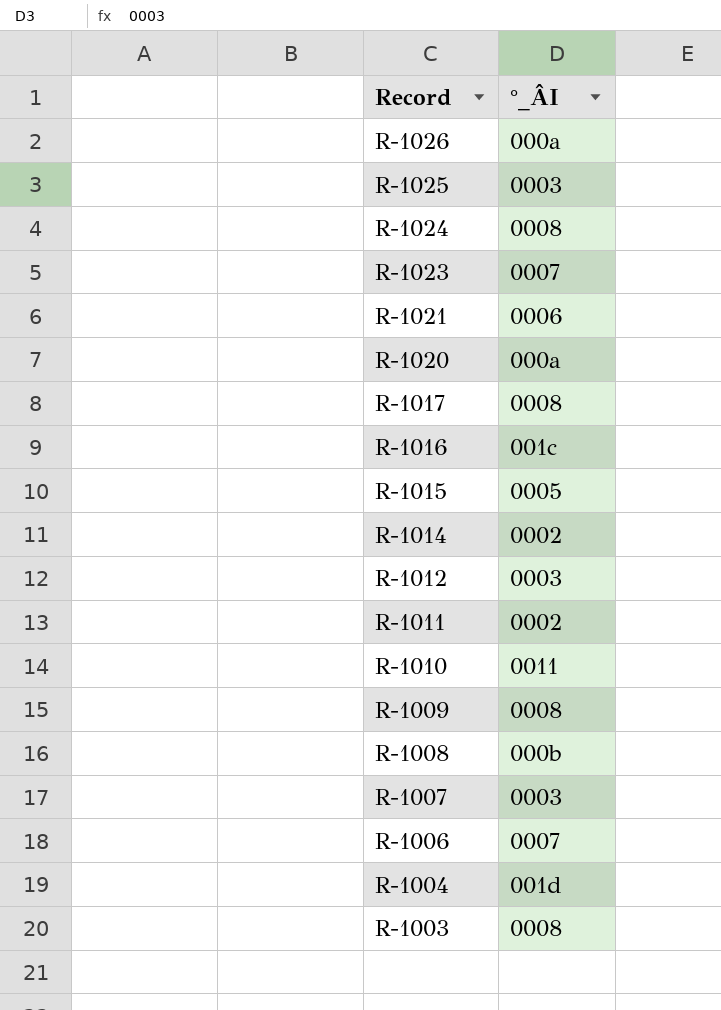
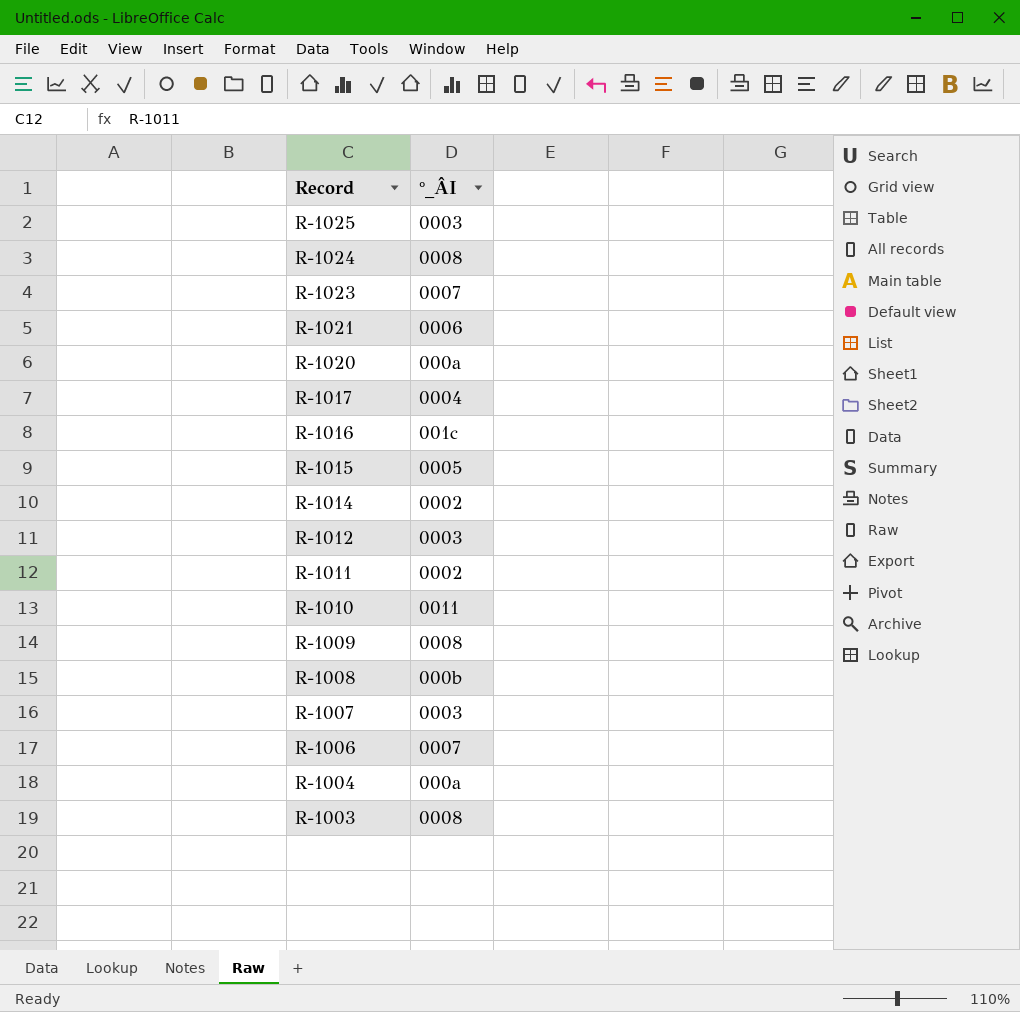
row R-1026: 000a -> none
R-1017 | °_ÂI: 0008 -> 0004
R-1004 | °_ÂI: 001d -> 000a

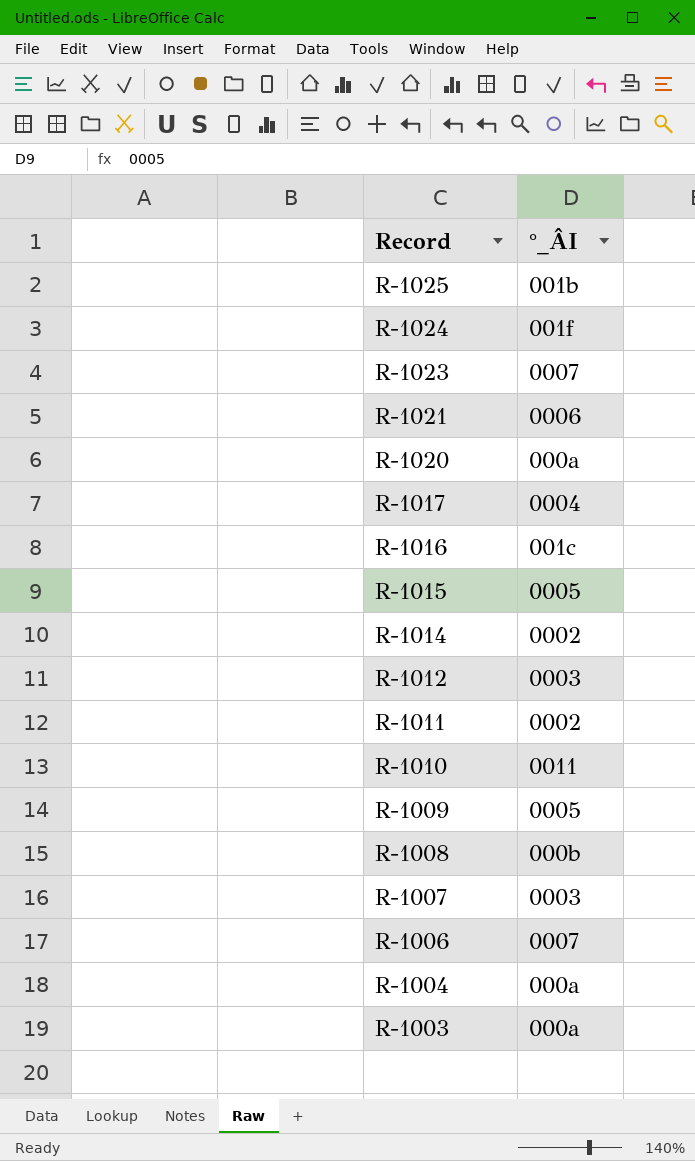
R-1025 | °_ÂI: 0003 -> 001b
R-1024 | °_ÂI: 0008 -> 001f
R-1009 | °_ÂI: 0008 -> 0005
R-1003 | °_ÂI: 0008 -> 000a

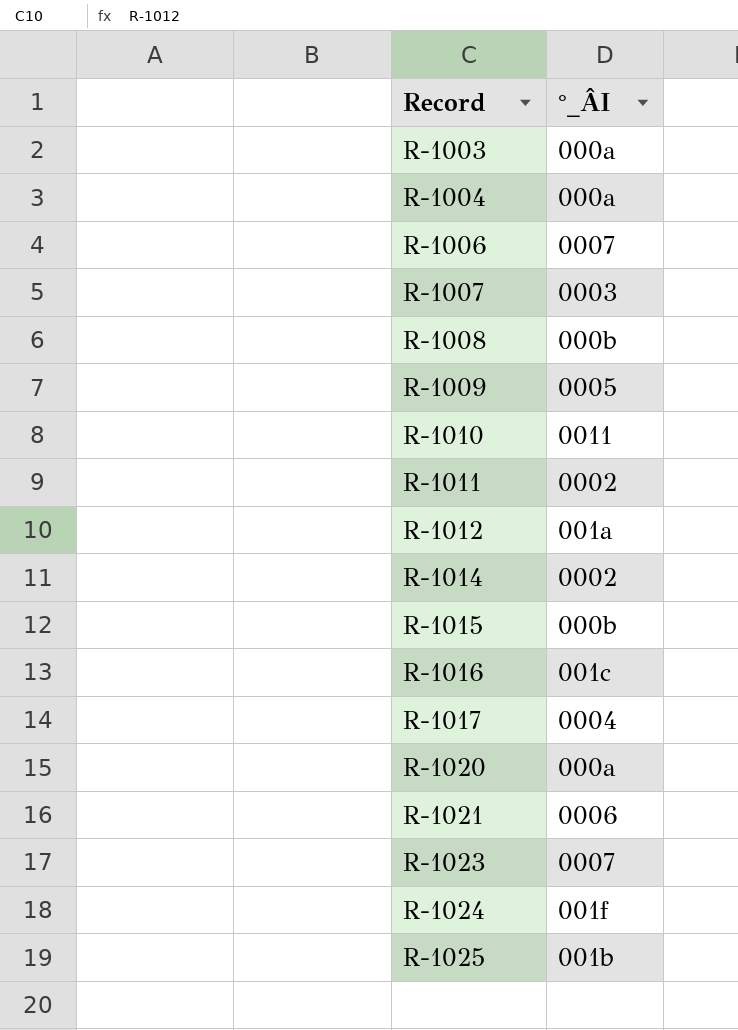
row order: Record descending -> Record ascending
R-1012 | °_ÂI: 0003 -> 001a
R-1015 | °_ÂI: 0005 -> 000b

